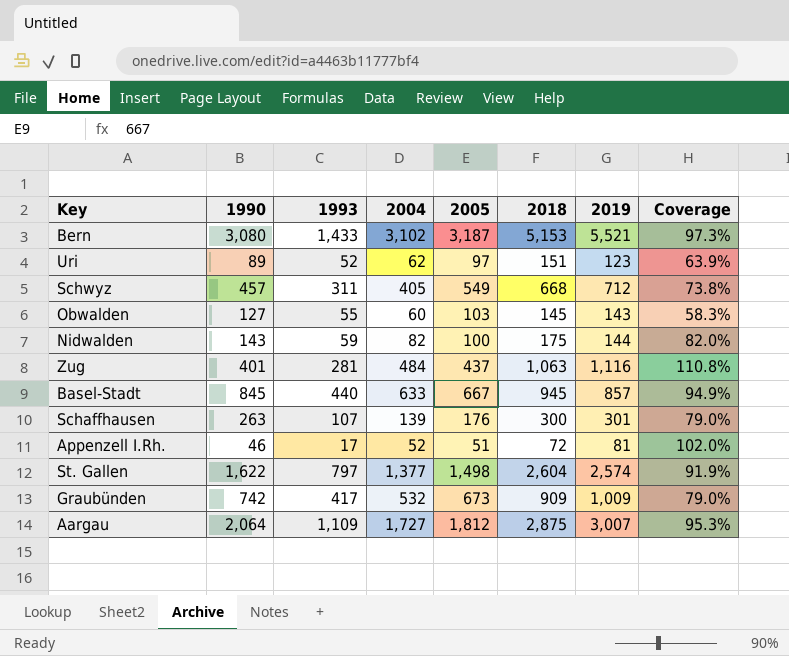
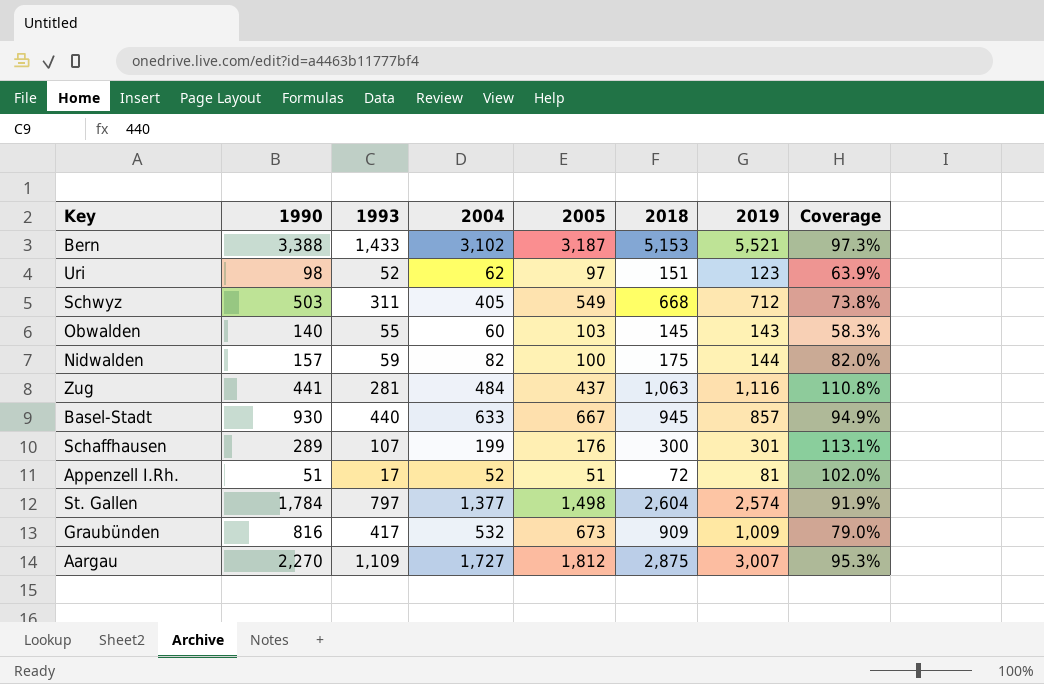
Bern | 1990: 3,080 -> 3,388
Uri | 1990: 89 -> 98
Schwyz | 1990: 457 -> 503
Obwalden | 1990: 127 -> 140
Nidwalden | 1990: 143 -> 157
Zug | 1990: 401 -> 441
Basel-Stadt | 1990: 845 -> 930
Schaffhausen | 1990: 263 -> 289
Schaffhausen | 2004: 139 -> 199
Schaffhausen | Coverage: 79.0% -> 113.1%
Appenzell I.Rh. | 1990: 46 -> 51
St. Gallen | 1990: 1,622 -> 1,784
Graubünden | 1990: 742 -> 816
Aargau | 1990: 2,064 -> 2,270

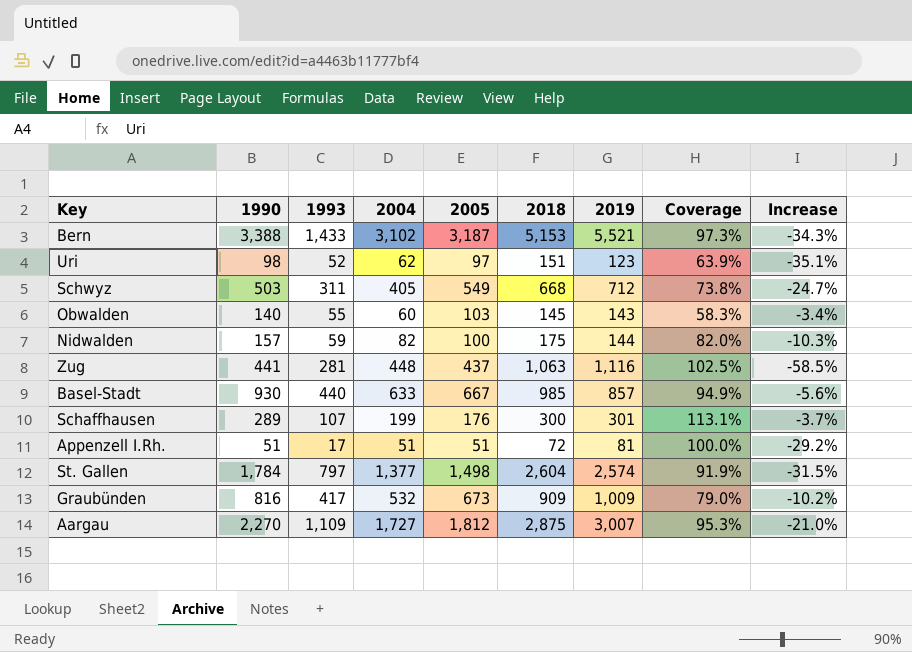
column Increase | formula: none -> ([1990] - [2018]) / [2018]
Zug | 2004: 484 -> 448
Zug | Coverage: 110.8% -> 102.5%
Basel-Stadt | 2018: 945 -> 985
Appenzell I.Rh. | 2004: 52 -> 51
Appenzell I.Rh. | Coverage: 102.0% -> 100.0%

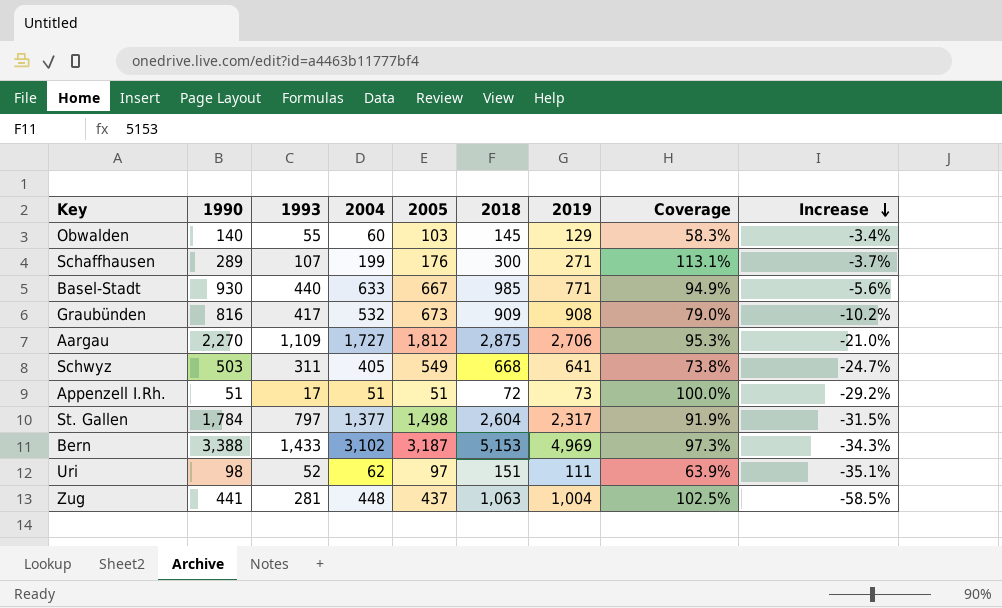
row order: none -> Increase descending
row Nidwalden: 157 | 59 | 82 | 100 | 175 | 144 | 82.0% | -10.3% -> none
Obwalden | 2019: 143 -> 129
Schaffhausen | 2019: 301 -> 271
Basel-Stadt | 2019: 857 -> 771
Graubünden | 2019: 1,009 -> 908
Aargau | 2019: 3,007 -> 2,706
Schwyz | 2019: 712 -> 641
Appenzell I.Rh. | 2019: 81 -> 73
St. Gallen | 2019: 2,574 -> 2,317
Bern | 2019: 5,521 -> 4,969
Uri | 2019: 123 -> 111
Zug | 2019: 1,116 -> 1,004

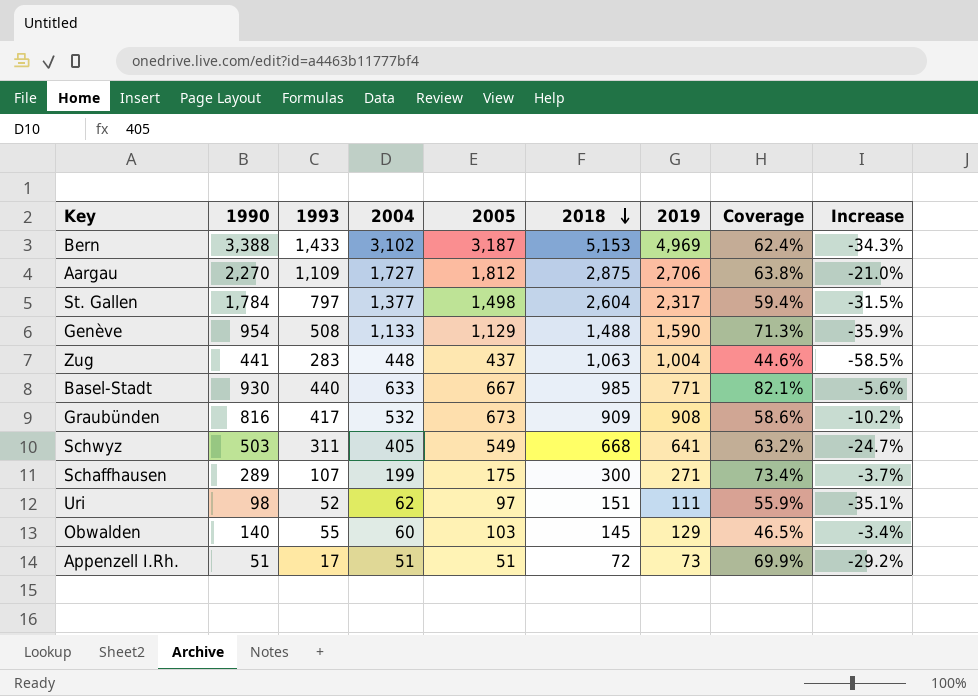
row order: Increase descending -> 2018 descending
column Coverage | formula: [2004] / [2005] -> [2004] / [2019]
row Genève: none -> 954 | 508 | 1,133 | 1,129 | 1,488 | 1,590 | 71.3% | -35.9%
Zug | 1993: 281 -> 283
Schaffhausen | 2005: 176 -> 175

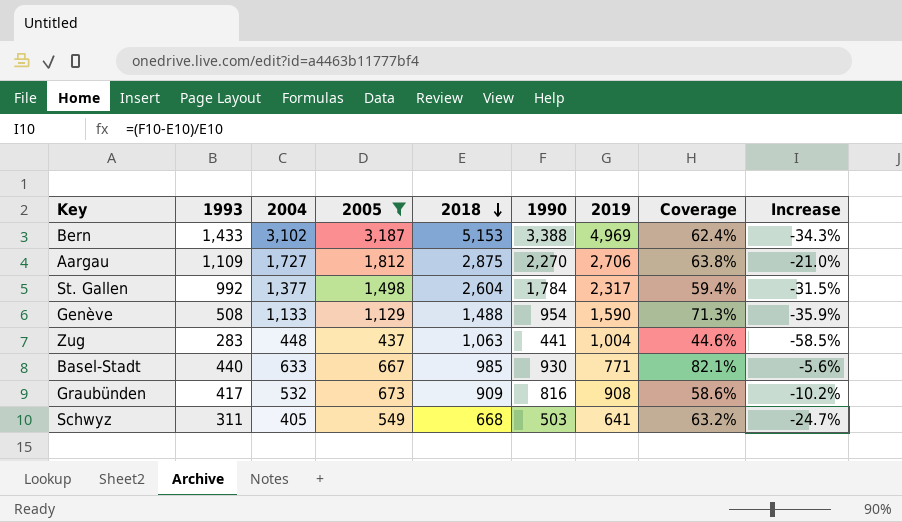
filter: none -> 2005 >= 437
column 1990 | position: 2 -> 6
St. Gallen | 1993: 797 -> 992

